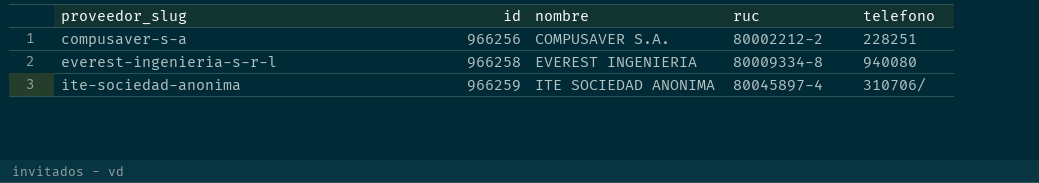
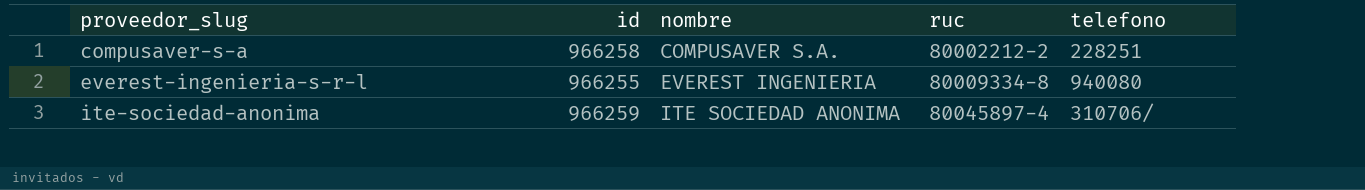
compusaver-s-a | id: 966256 -> 966258
everest-ingenieria-s-r-l | id: 966258 -> 966255

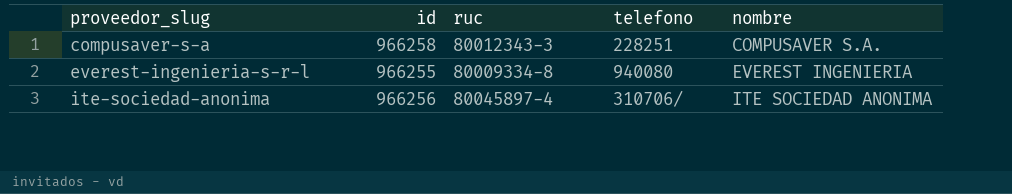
column nombre | position: 3 -> 5
compusaver-s-a | ruc: 80002212-2 -> 80012343-3
ite-sociedad-anonima | id: 966259 -> 966256

